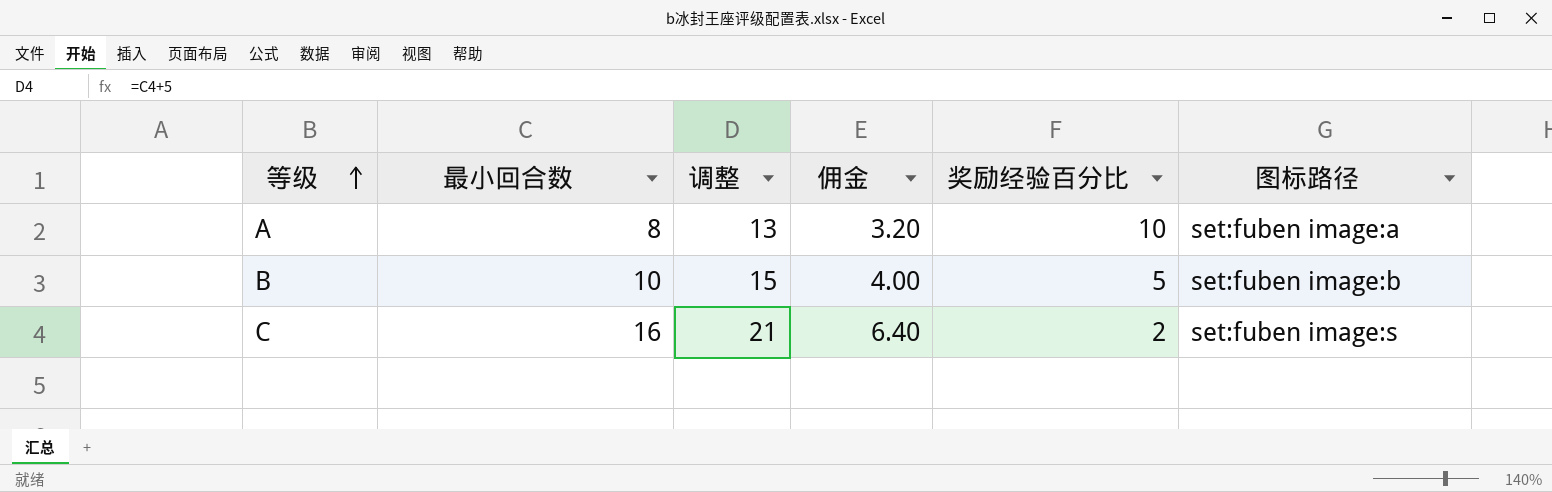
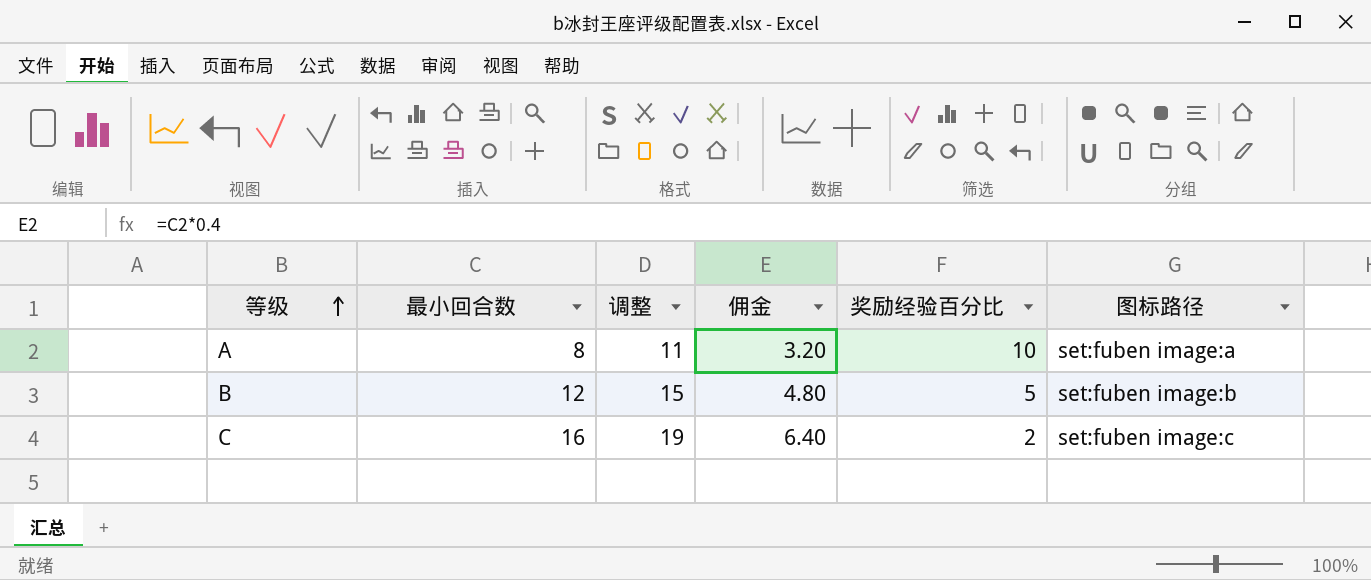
column 调整 | formula: [最小回合数] + 5 -> [最小回合数] + 3
B | 最小回合数: 10 -> 12
B | 佣金: 4.00 -> 4.80
C | 图标路径: set:fuben image:s -> set:fuben image:c

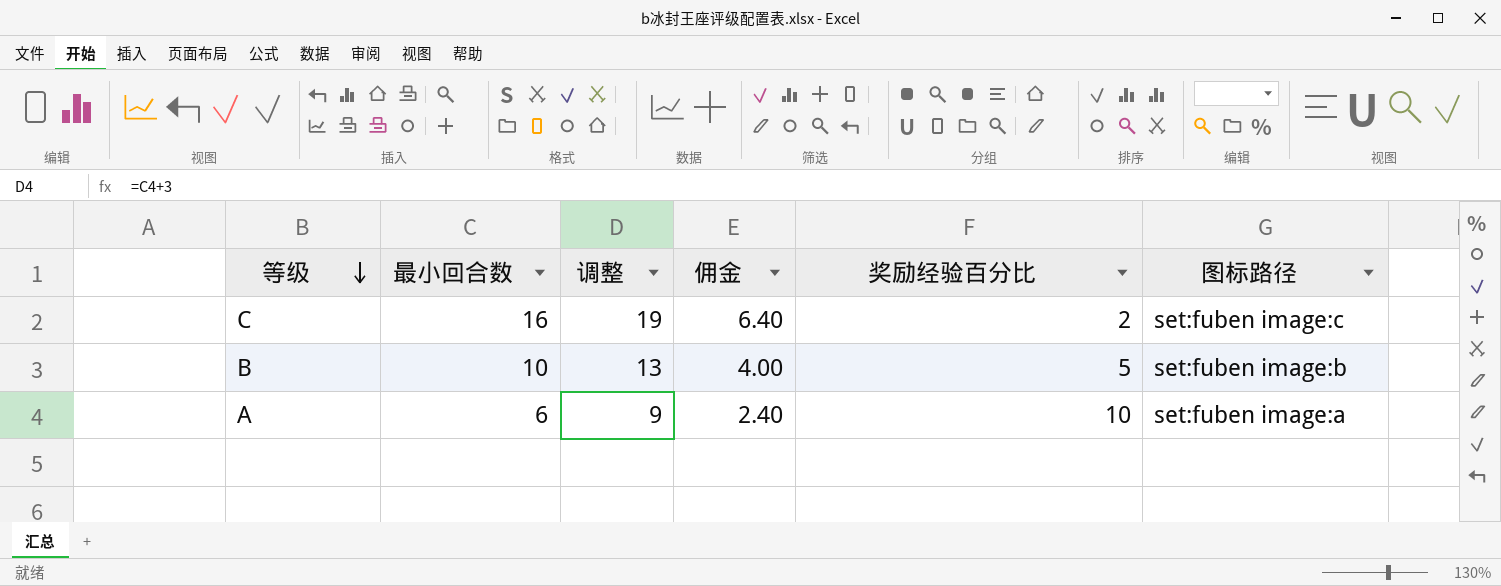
row order: 等级 ascending -> 等级 descending
B | 最小回合数: 12 -> 10
B | 调整: 15 -> 13
B | 佣金: 4.80 -> 4.00
A | 最小回合数: 8 -> 6
A | 调整: 11 -> 9
A | 佣金: 3.20 -> 2.40

